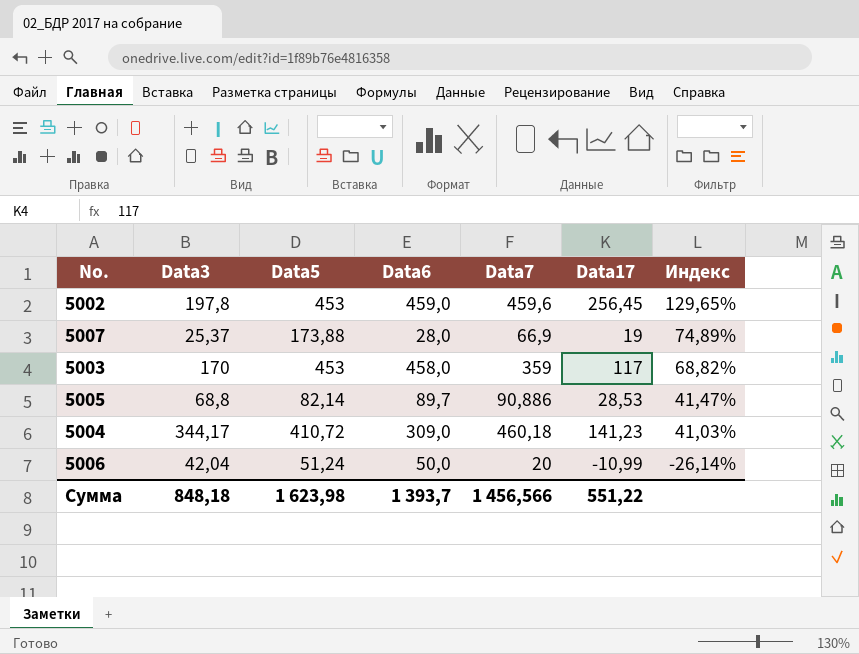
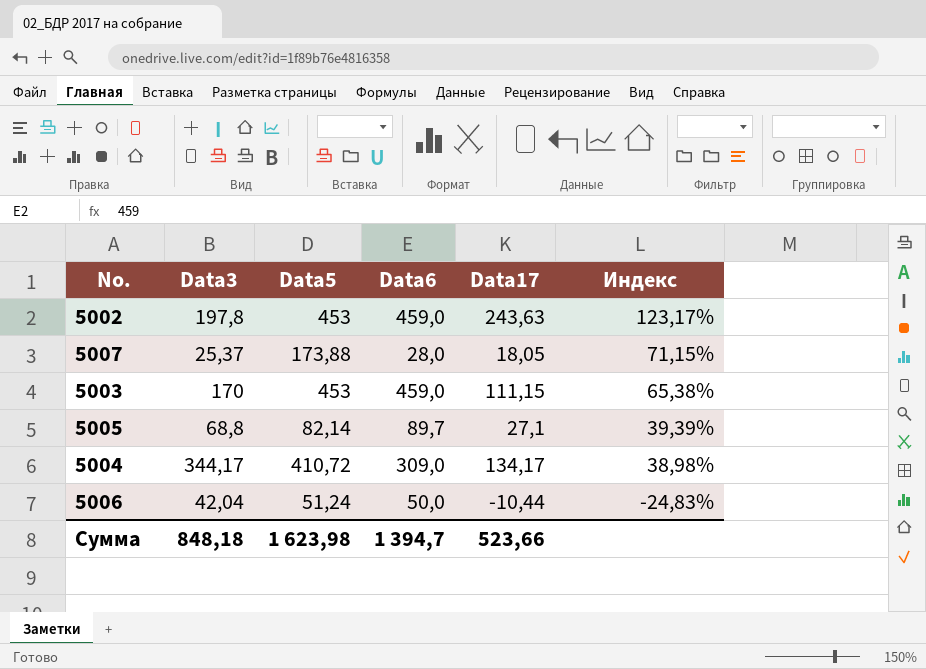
column Data7 | position: 5 -> none
5002 | Data17: 256,45 -> 243,63
5002 | Индекс: 129,65% -> 123,17%
5007 | Data17: 19 -> 18,05
5007 | Индекс: 74,89% -> 71,15%
5003 | Data6: 458,0 -> 459,0
5003 | Data17: 117 -> 111,15
5003 | Индекс: 68,82% -> 65,38%
5005 | Data17: 28,53 -> 27,1
5005 | Индекс: 41,47% -> 39,39%
5004 | Data17: 141,23 -> 134,17
5004 | Индекс: 41,03% -> 38,98%
5006 | Data17: -10,99 -> -10,44
5006 | Индекс: -26,14% -> -24,83%
Сумма | Data6: 1 393,7 -> 1 394,7
Сумма | Data17: 551,22 -> 523,66

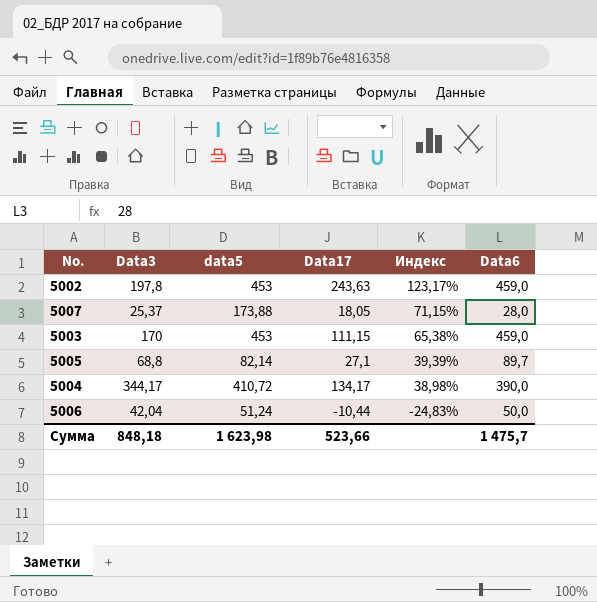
column name: Data5 -> data5
column Data6 | position: 4 -> 6
5004 | Data6: 309,0 -> 390,0
Сумма | Data6: 1 394,7 -> 1 475,7

